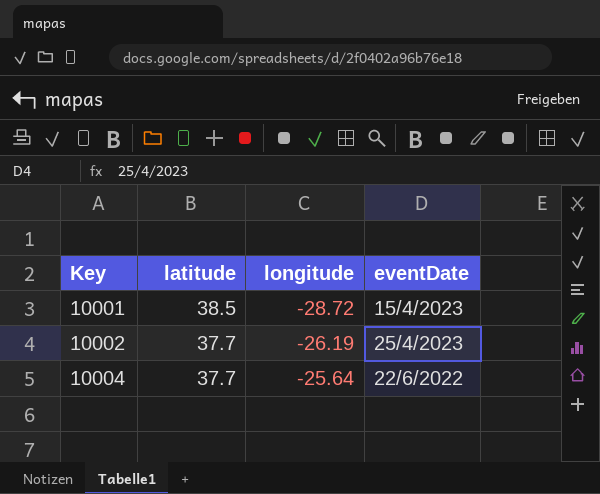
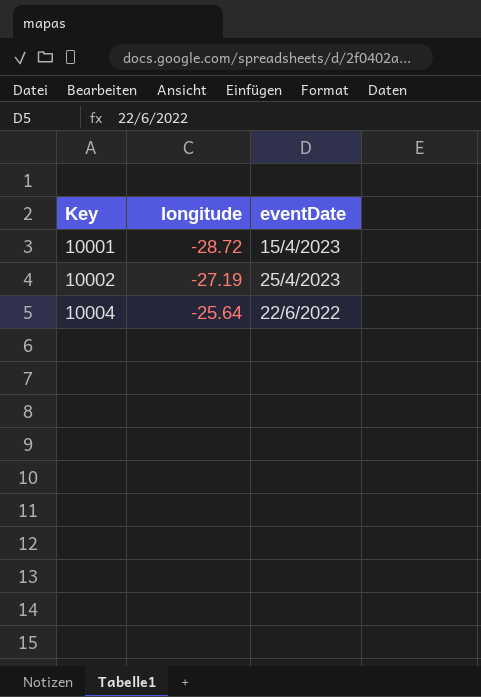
column latitude | position: 2 -> none
10002 | longitude: -26.19 -> -27.19

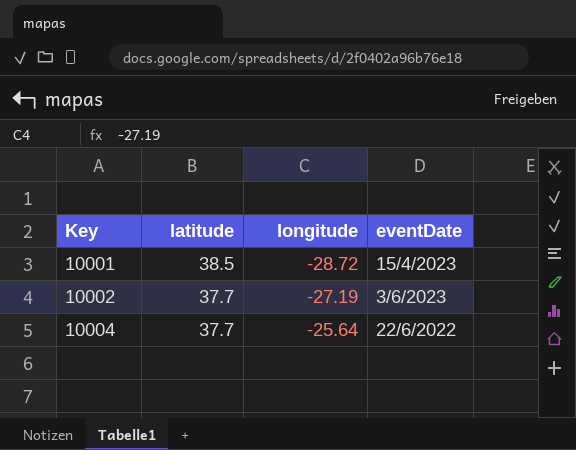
column latitude | position: none -> 2
10002 | eventDate: 25/4/2023 -> 3/6/2023

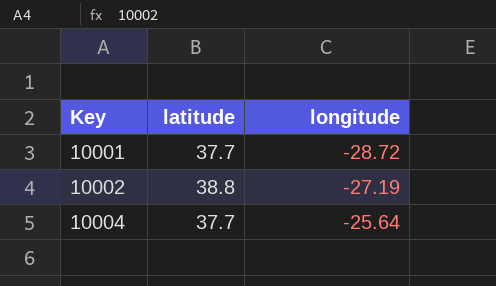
column eventDate | position: 4 -> none
10001 | latitude: 38.5 -> 37.7
10002 | latitude: 37.7 -> 38.8

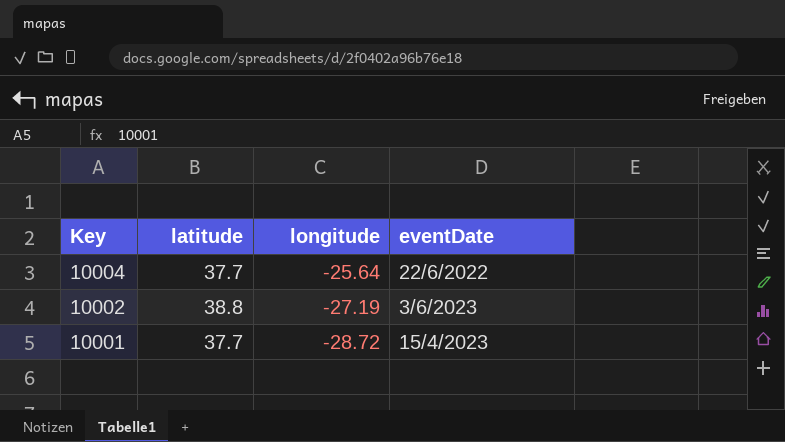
row order: Key ascending -> Key descending
column eventDate | position: none -> 4

